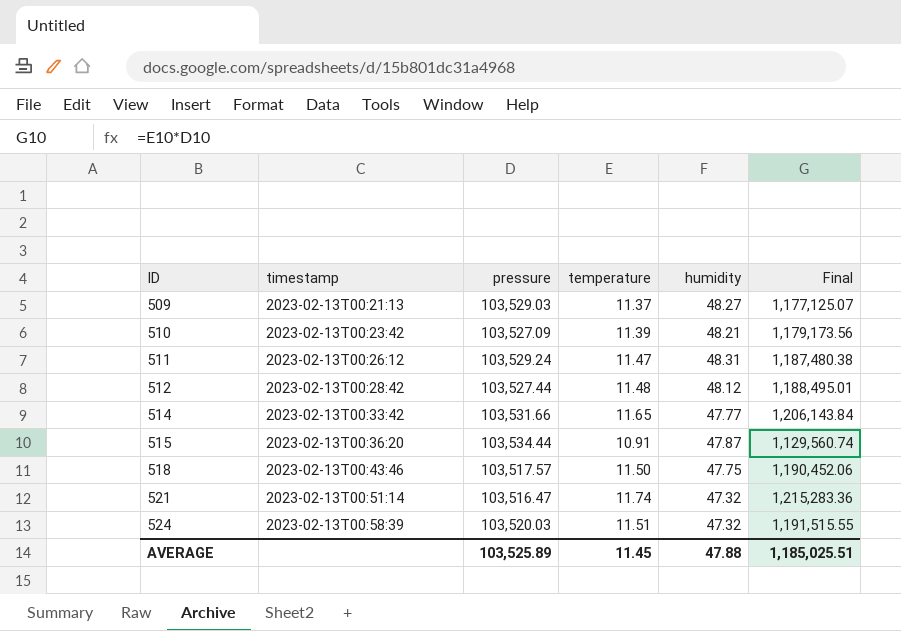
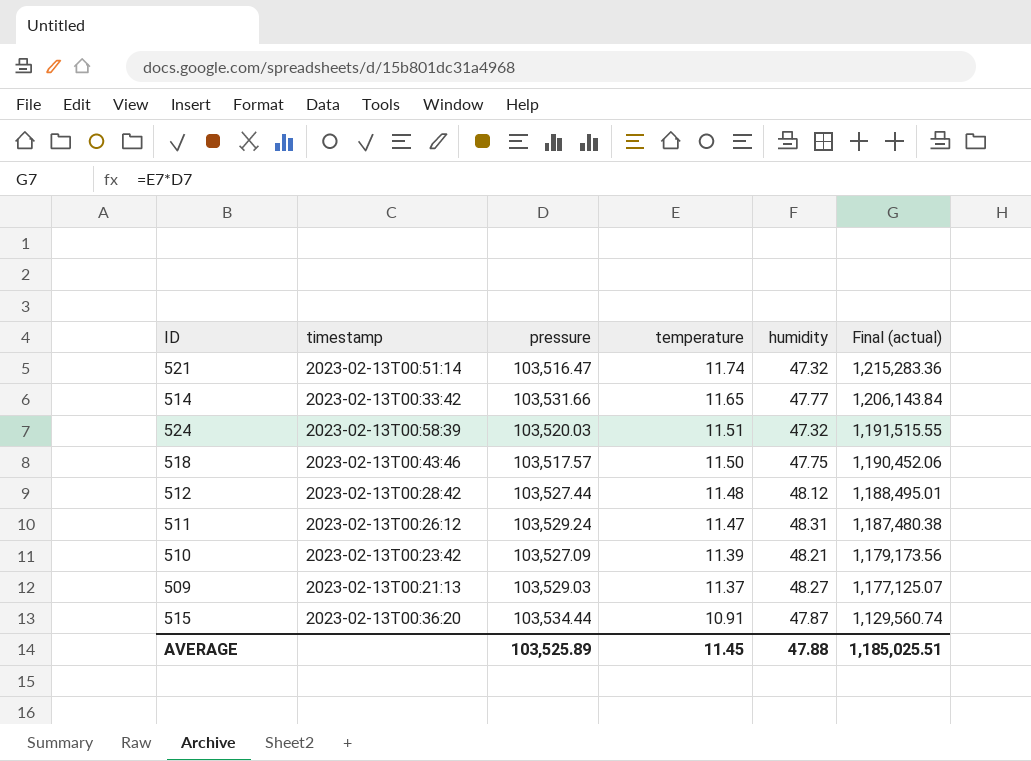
row order: ID ascending -> temperature descending
column name: Final -> Final (actual)

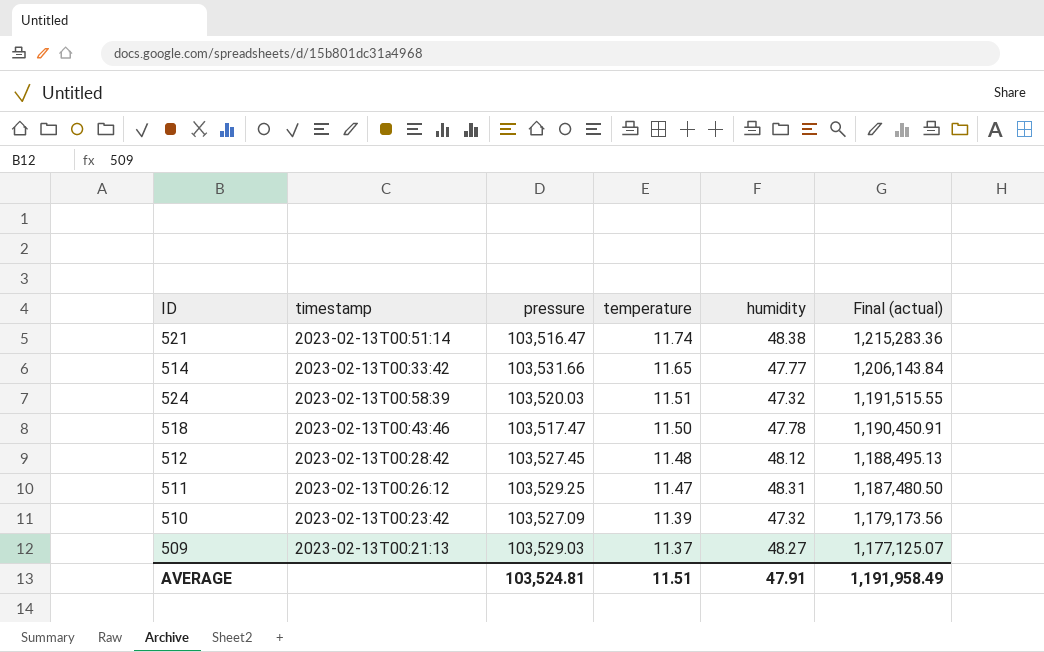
row 515: 2023-02-13T00:36:20 | 103,534.44 | 10.91 | 47.87 | 1,129,560.74 -> none
521 | humidity: 47.32 -> 48.38
518 | pressure: 103,517.57 -> 103,517.47
518 | humidity: 47.75 -> 47.78
518 | Final (actual): 1,190,452.06 -> 1,190,450.91
512 | pressure: 103,527.44 -> 103,527.45
512 | Final (actual): 1,188,495.01 -> 1,188,495.13
511 | pressure: 103,529.24 -> 103,529.25
511 | Final (actual): 1,187,480.38 -> 1,187,480.50
510 | humidity: 48.21 -> 47.32
AVERAGE | pressure: 103,525.89 -> 103,524.81
AVERAGE | temperature: 11.45 -> 11.51
AVERAGE | humidity: 47.88 -> 47.91
AVERAGE | Final (actual): 1,185,025.51 -> 1,191,958.49

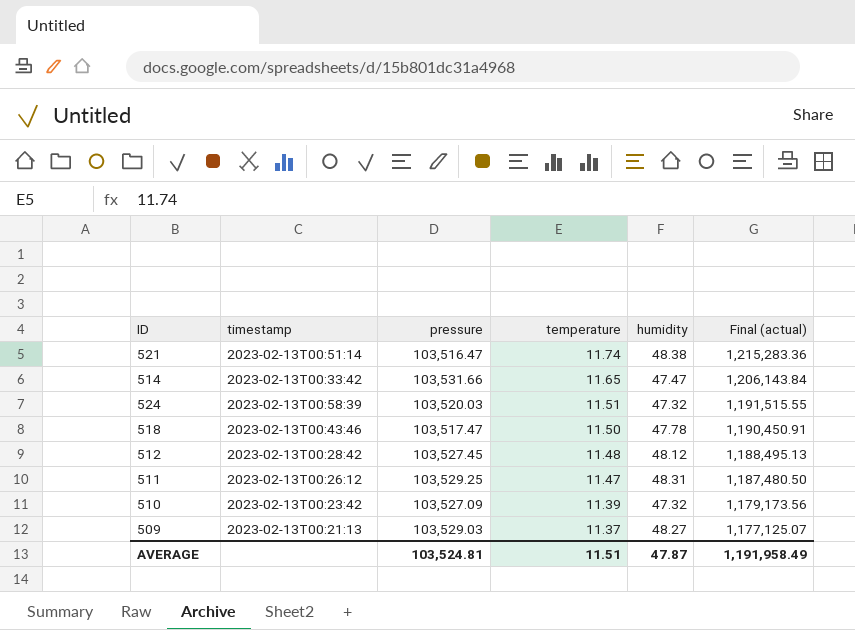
514 | humidity: 47.77 -> 47.47
AVERAGE | humidity: 47.91 -> 47.87

